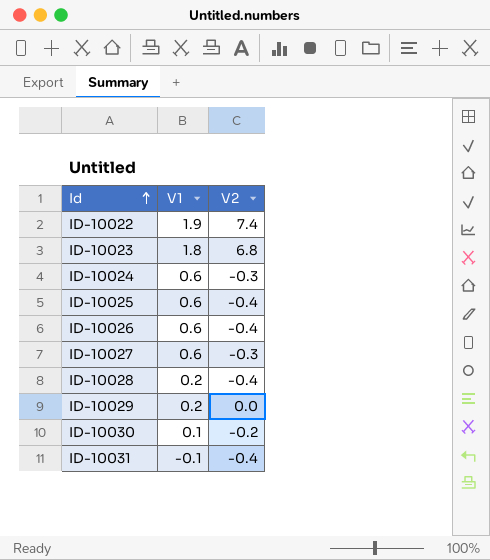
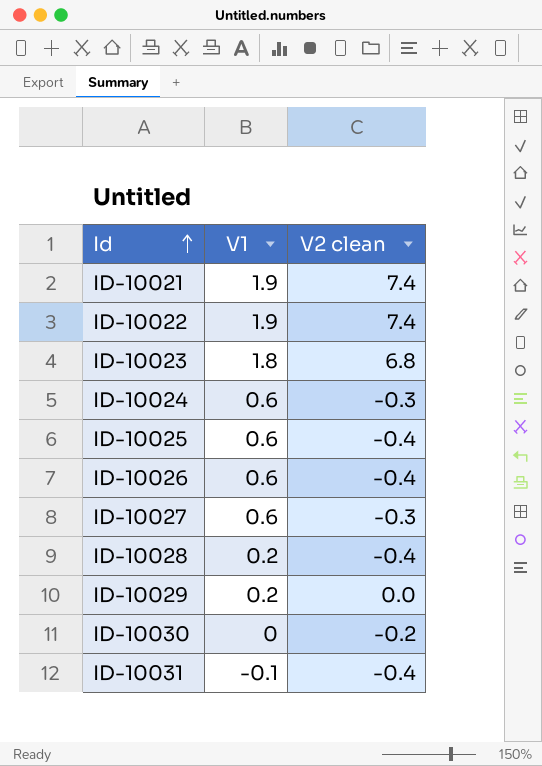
column name: V2 -> V2 clean
row ID-10021: none -> 1.9 | 7.4
ID-10030 | V1: 0.1 -> 0

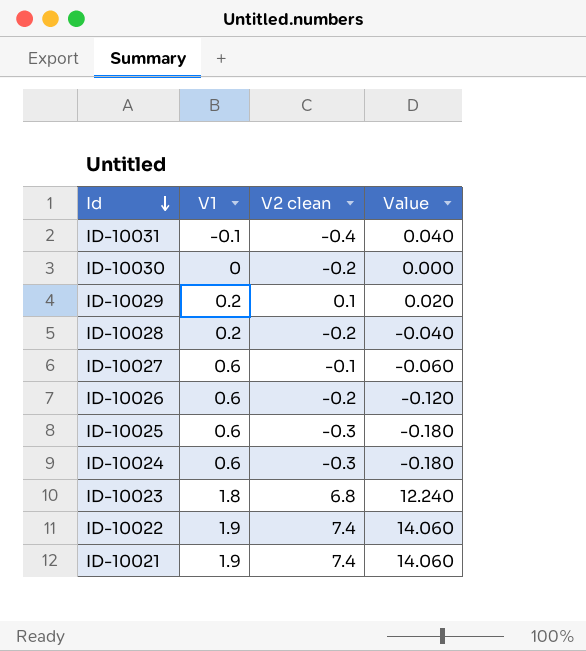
row order: Id ascending -> Id descending
column Value | formula: none -> [V1] * [V2 clean]
ID-10029 | V2 clean: 0.0 -> 0.1
ID-10028 | V2 clean: -0.4 -> -0.2
ID-10027 | V2 clean: -0.3 -> -0.1
ID-10026 | V2 clean: -0.4 -> -0.2
ID-10025 | V2 clean: -0.4 -> -0.3

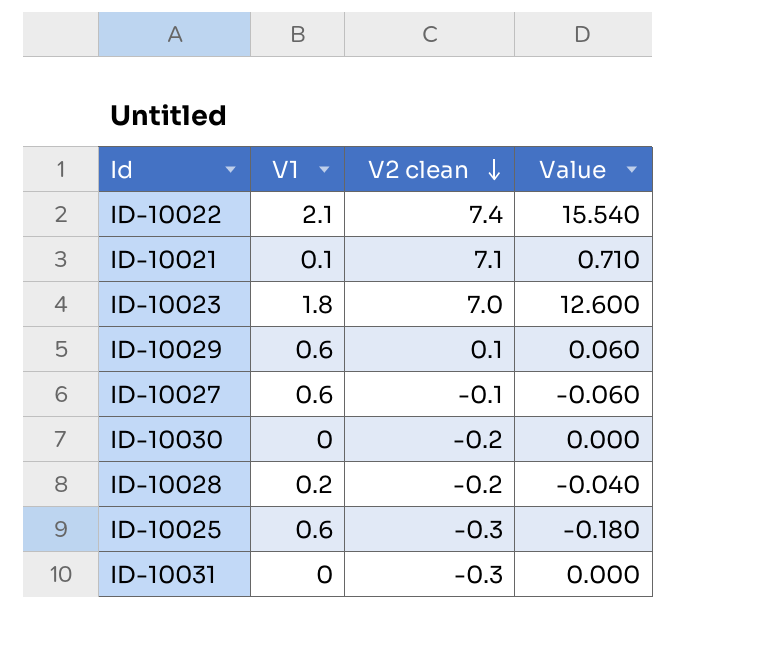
row order: Id descending -> V2 clean descending
row ID-10026: 0.6 | -0.2 | -0.120 -> none
row ID-10024: 0.6 | -0.3 | -0.180 -> none
ID-10022 | V1: 1.9 -> 2.1
ID-10022 | Value: 14.060 -> 15.540
ID-10021 | V1: 1.9 -> 0.1
ID-10021 | V2 clean: 7.4 -> 7.1
ID-10021 | Value: 14.060 -> 0.710
ID-10023 | V2 clean: 6.8 -> 7.0
ID-10023 | Value: 12.240 -> 12.600
ID-10029 | V1: 0.2 -> 0.6
ID-10029 | Value: 0.020 -> 0.060
ID-10031 | V1: -0.1 -> 0
ID-10031 | V2 clean: -0.4 -> -0.3
ID-10031 | Value: 0.040 -> 0.000

